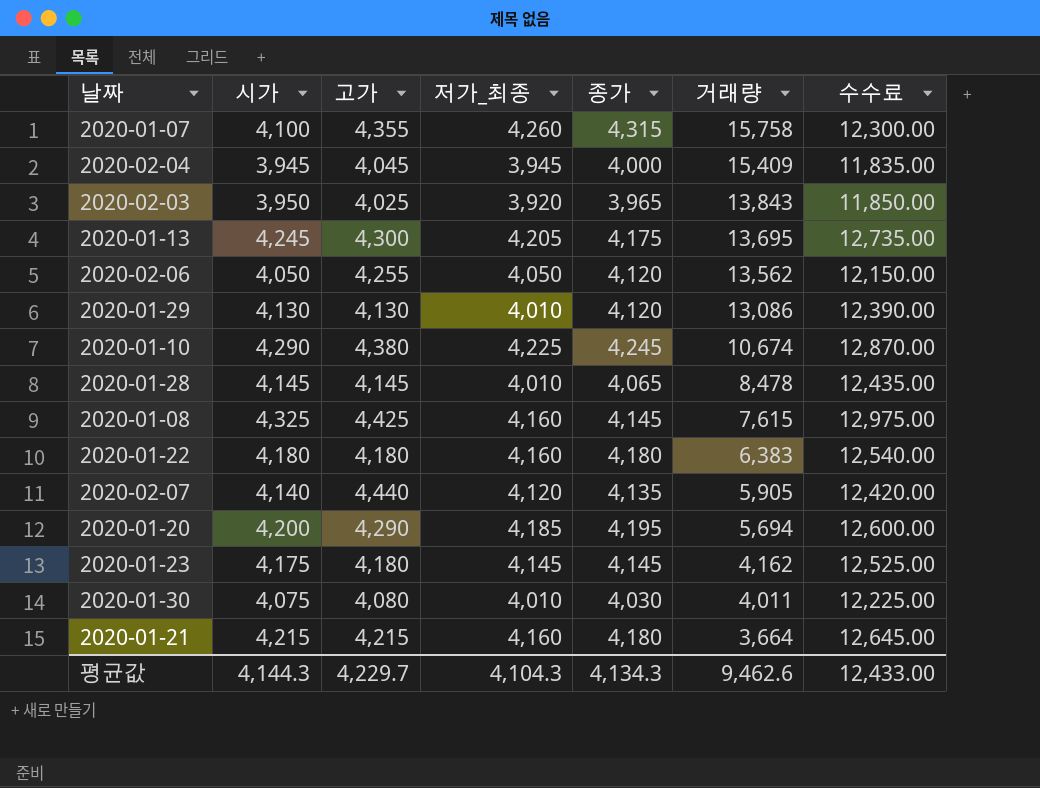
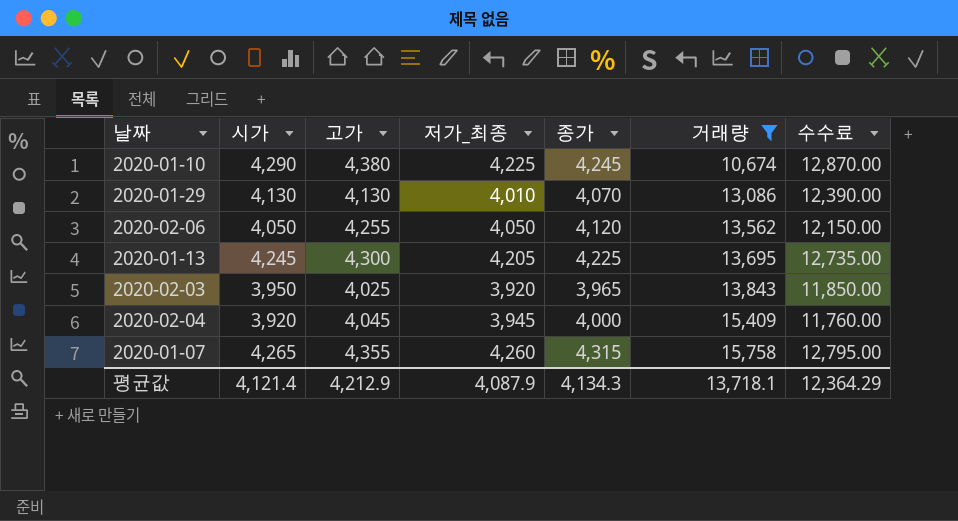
filter: none -> 거래량 >= 10,674
row order: 거래량 descending -> 거래량 ascending
2020-01-29 | 종가: 4,120 -> 4,070
2020-01-13 | 종가: 4,175 -> 4,225
2020-02-04 | 시가: 3,945 -> 3,920
2020-02-04 | 수수료: 11,835.00 -> 11,760.00
2020-01-07 | 시가: 4,100 -> 4,265
2020-01-07 | 수수료: 12,300.00 -> 12,795.00
평균값 | 시가: 4,144.3 -> 4,121.4
평균값 | 고가: 4,229.7 -> 4,212.9
평균값 | 저가_최종: 4,104.3 -> 4,087.9
평균값 | 거래량: 9,462.6 -> 13,718.1
평균값 | 수수료: 12,433.00 -> 12,364.29

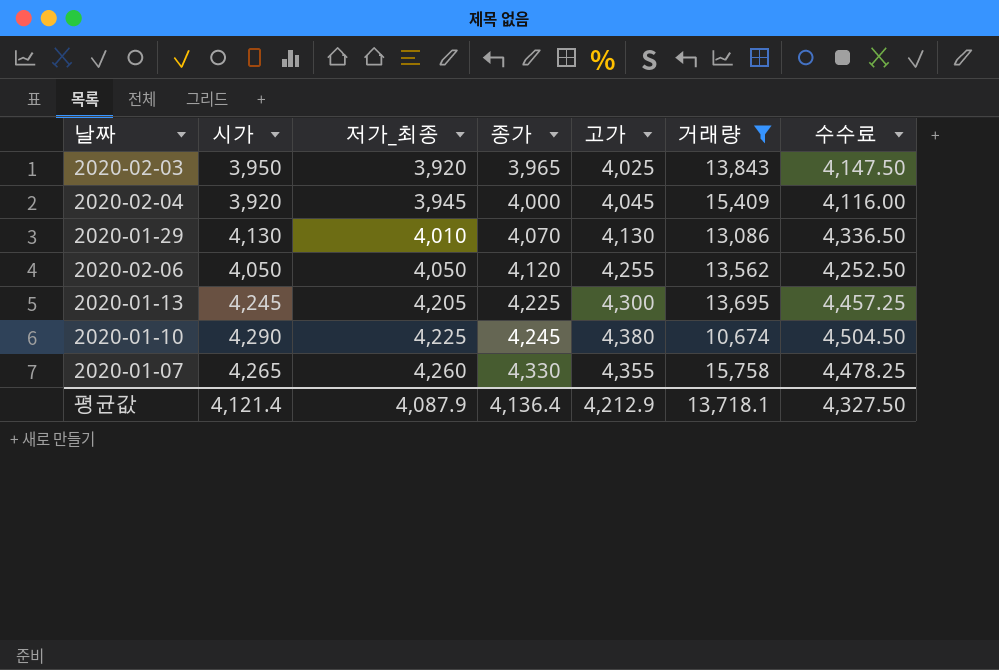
row order: 거래량 ascending -> 저가_최종 ascending
column 고가 | position: 3 -> 5
column 수수료 | formula: [시가] * 3 -> [시가] * 1.05
2020-01-07 | 종가: 4,315 -> 4,330
평균값 | 종가: 4,134.3 -> 4,136.4
평균값 | 수수료: 12,364.29 -> 4,327.50

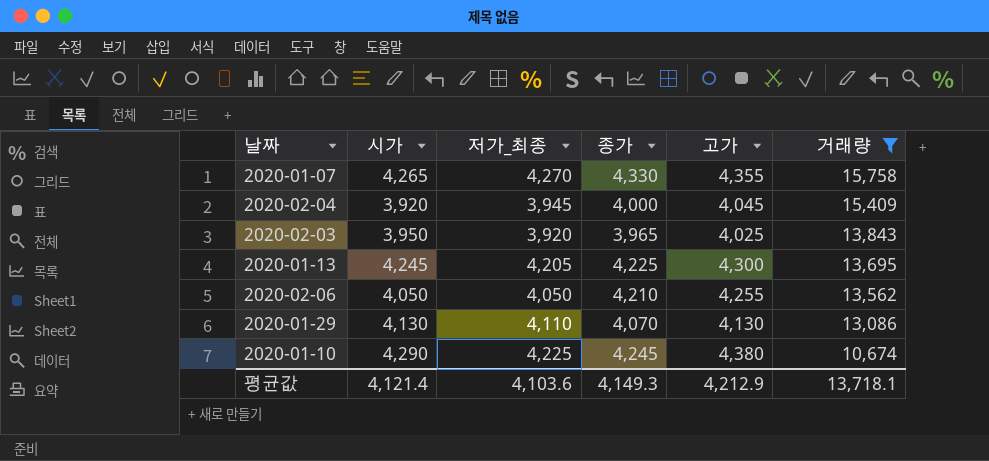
row order: 저가_최종 ascending -> 거래량 descending
column 수수료 | formula: [시가] * 1.05 -> none
2020-01-07 | 저가_최종: 4,260 -> 4,270
2020-02-06 | 종가: 4,120 -> 4,210
2020-01-29 | 저가_최종: 4,010 -> 4,110
평균값 | 저가_최종: 4,087.9 -> 4,103.6
평균값 | 종가: 4,136.4 -> 4,149.3

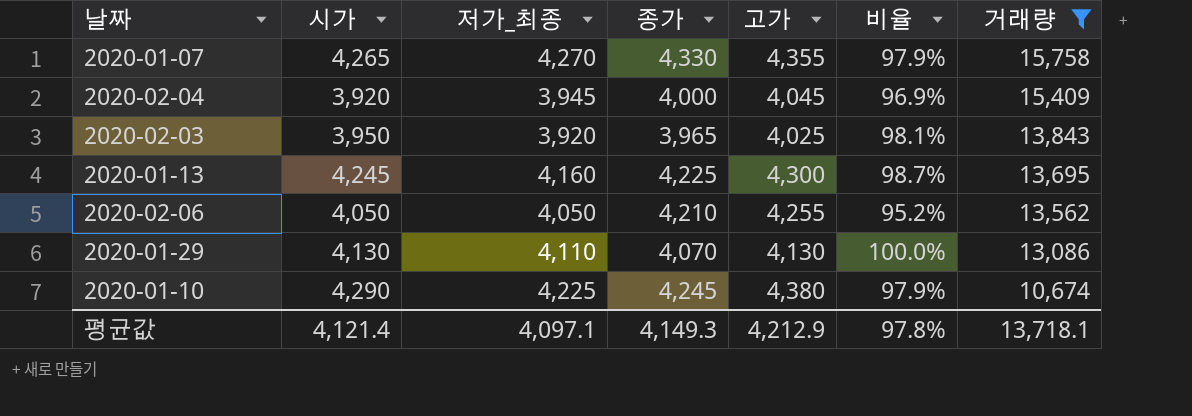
column 비율 | formula: none -> [시가] / [고가]
2020-01-13 | 저가_최종: 4,205 -> 4,160
평균값 | 저가_최종: 4,103.6 -> 4,097.1

